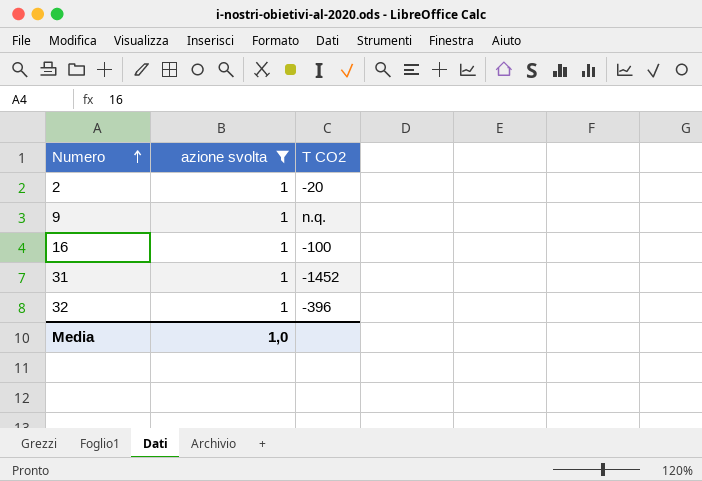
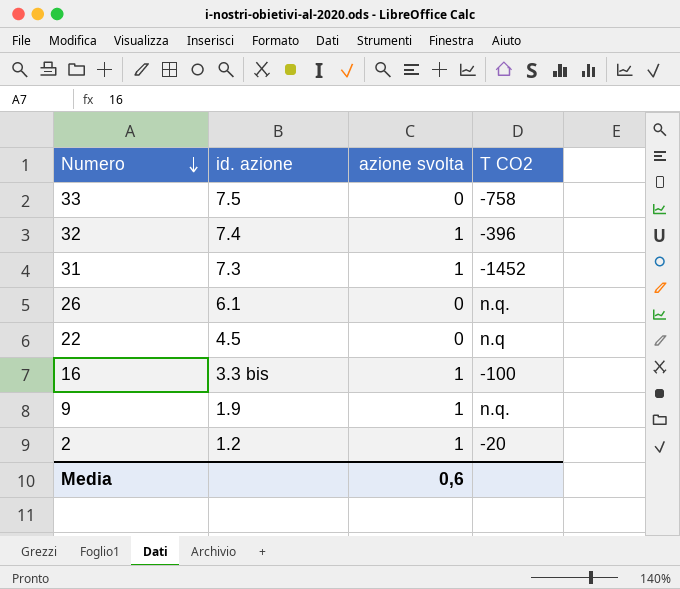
filter: azione svolta = 1 -> none
row order: Numero ascending -> Numero descending
column id. azione | position: none -> 2
Media | azione svolta: 1,0 -> 0,6

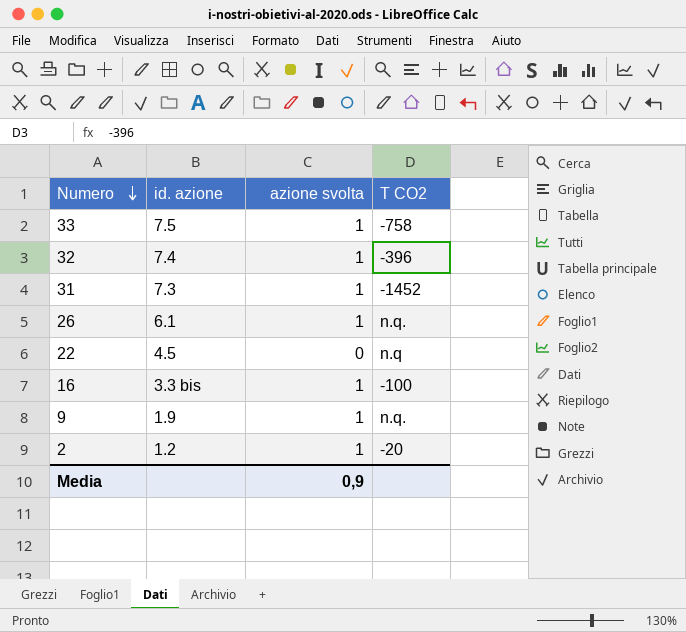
33 | azione svolta: 0 -> 1
26 | azione svolta: 0 -> 1
Media | azione svolta: 0,6 -> 0,9

